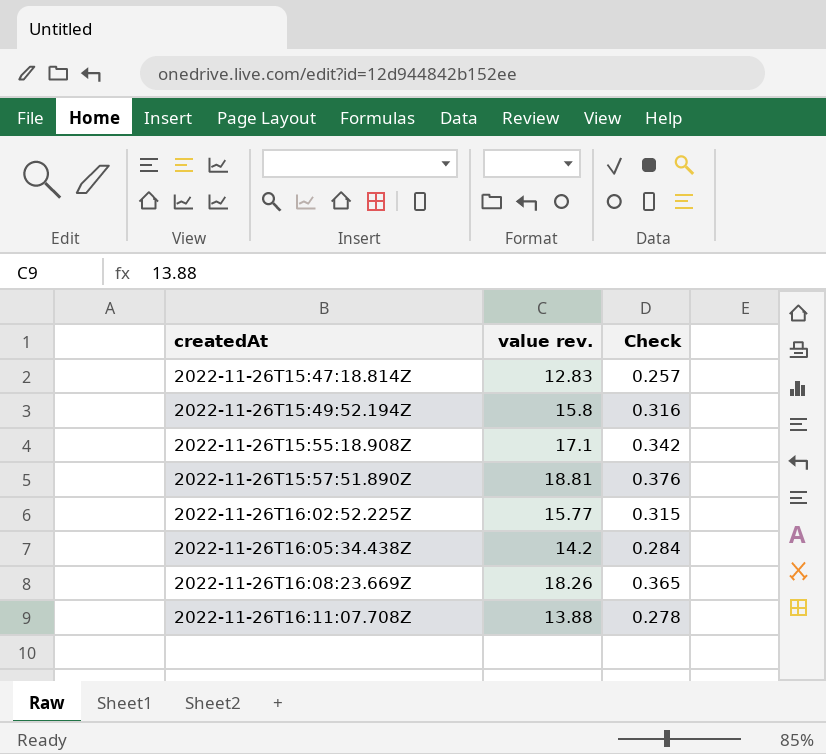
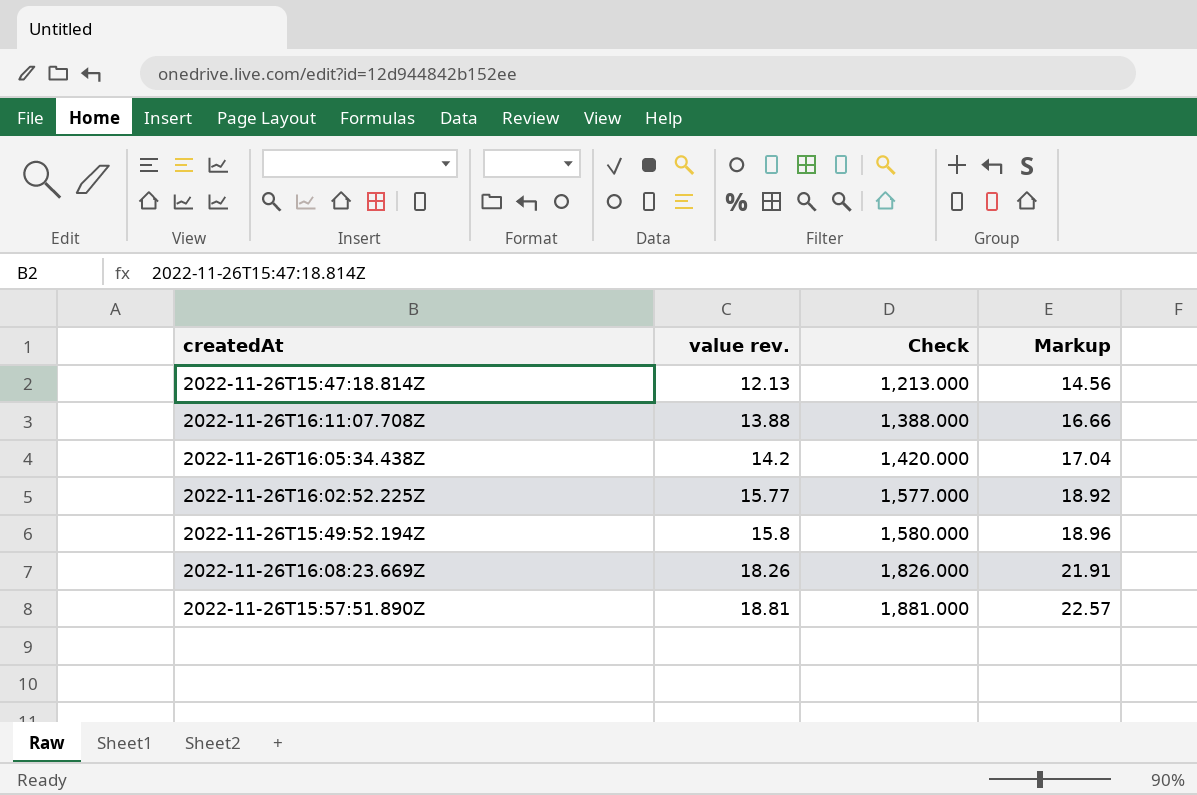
row order: createdAt ascending -> value rev. ascending
column Check | formula: [value rev.] * 0.02 -> [value rev.] * 100
column Markup | formula: none -> [value rev.] * 1.2
row 2022-11-26T15:55:18.908Z: 17.1 | 0.342 -> none
2022-11-26T15:47:18.814Z | value rev.: 12.83 -> 12.13

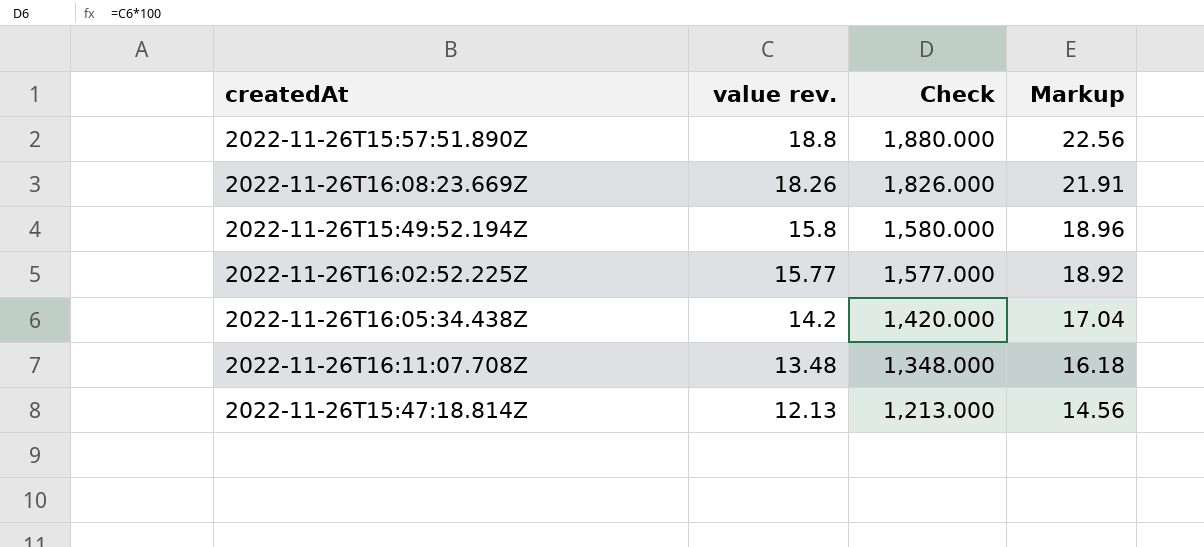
row order: value rev. ascending -> value rev. descending
2022-11-26T15:57:51.890Z | value rev.: 18.81 -> 18.8
2022-11-26T15:57:51.890Z | Check: 1,881.000 -> 1,880.000
2022-11-26T15:57:51.890Z | Markup: 22.57 -> 22.56
2022-11-26T16:11:07.708Z | value rev.: 13.88 -> 13.48
2022-11-26T16:11:07.708Z | Check: 1,388.000 -> 1,348.000
2022-11-26T16:11:07.708Z | Markup: 16.66 -> 16.18

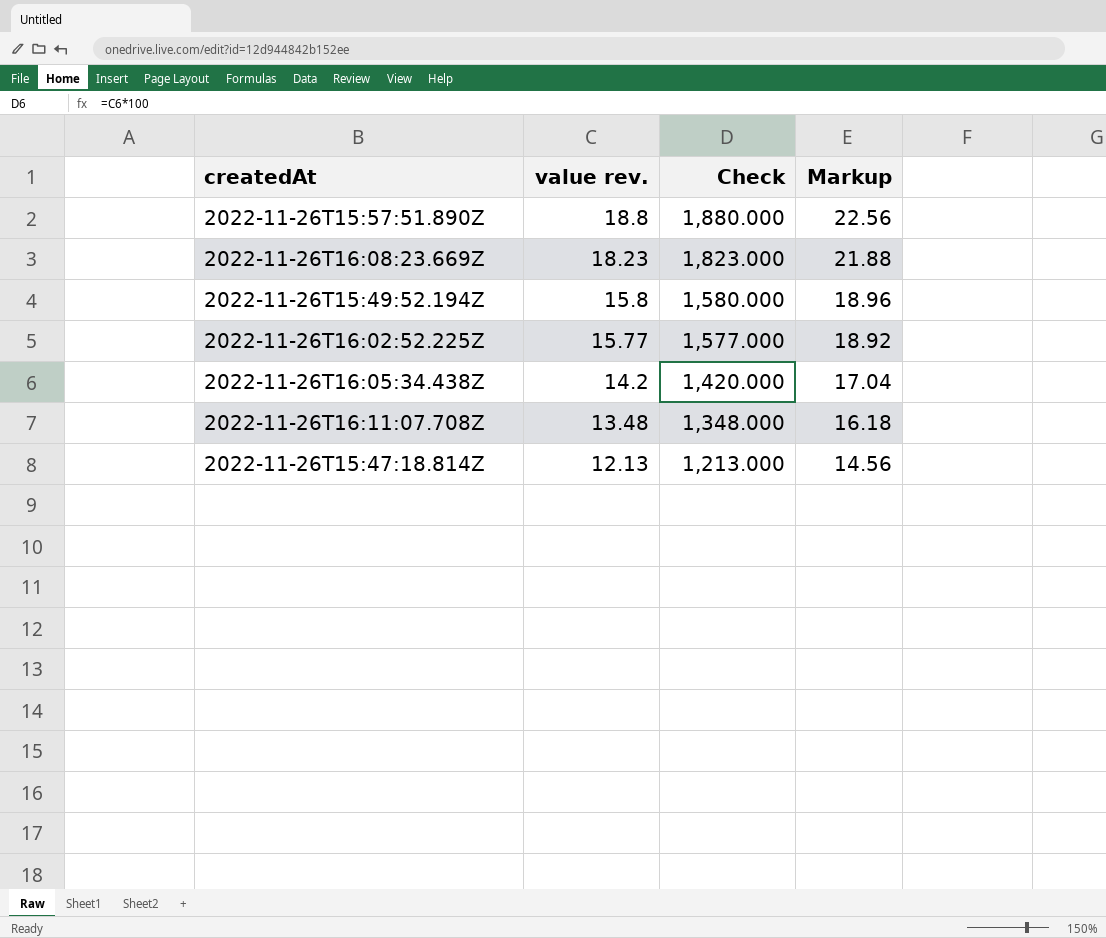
2022-11-26T16:08:23.669Z | value rev.: 18.26 -> 18.23
2022-11-26T16:08:23.669Z | Check: 1,826.000 -> 1,823.000
2022-11-26T16:08:23.669Z | Markup: 21.91 -> 21.88

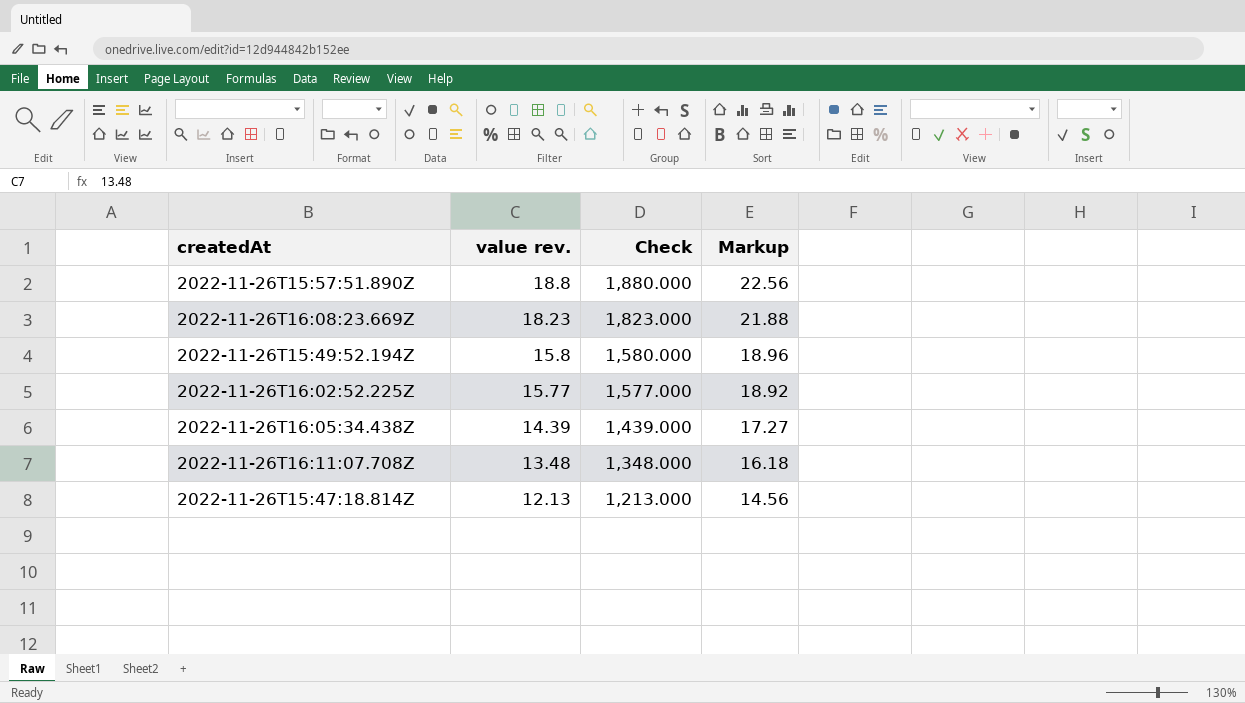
2022-11-26T16:05:34.438Z | value rev.: 14.2 -> 14.39
2022-11-26T16:05:34.438Z | Check: 1,420.000 -> 1,439.000
2022-11-26T16:05:34.438Z | Markup: 17.04 -> 17.27

